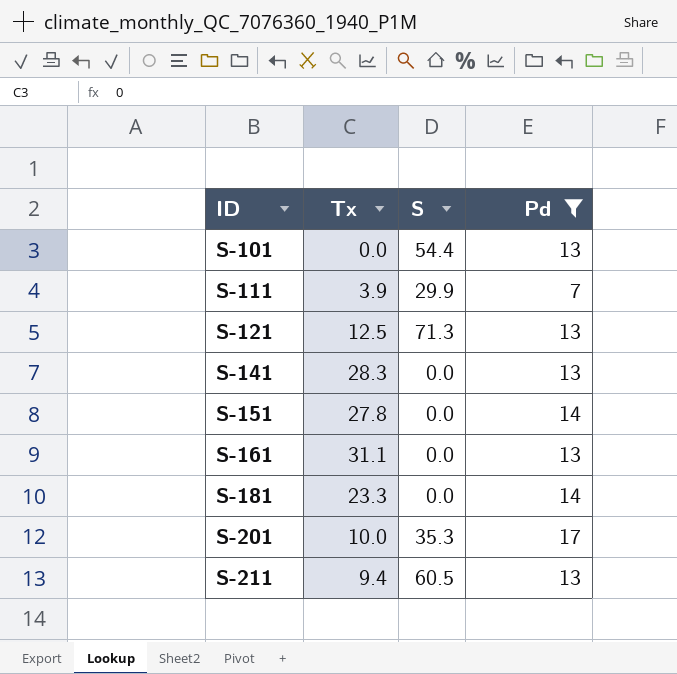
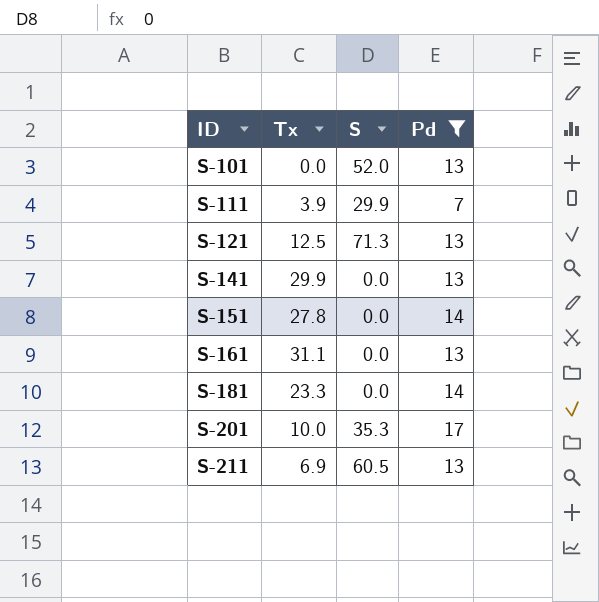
S-101 | S: 54.4 -> 52.0
S-141 | Tx: 28.3 -> 29.9
S-211 | Tx: 9.4 -> 6.9

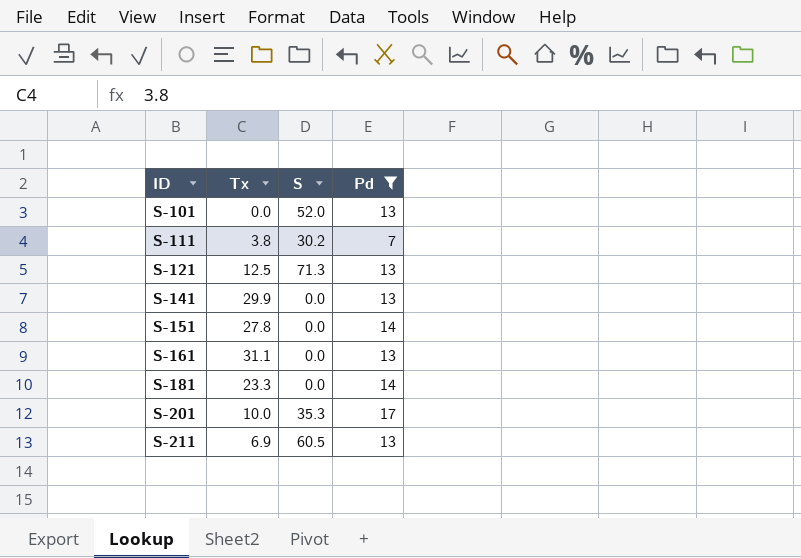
S-111 | Tx: 3.9 -> 3.8
S-111 | S: 29.9 -> 30.2

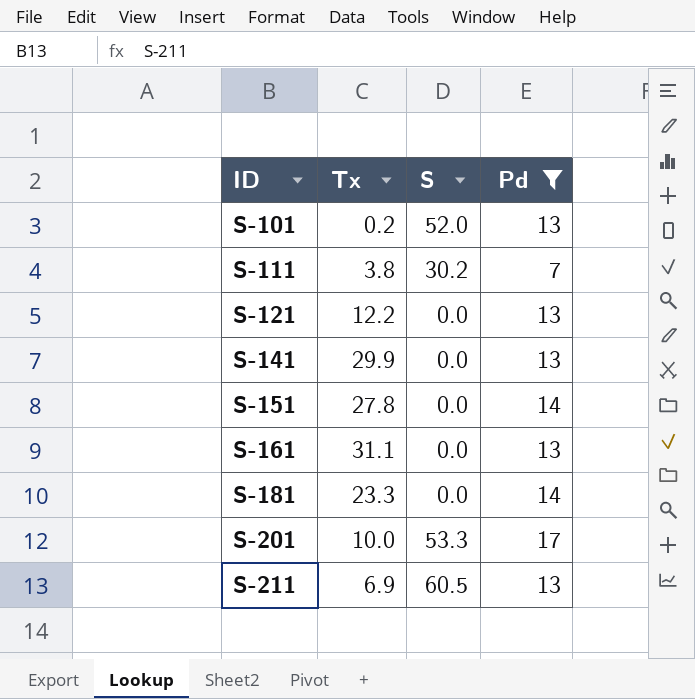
S-101 | Tx: 0.0 -> 0.2
S-121 | Tx: 12.5 -> 12.2
S-121 | S: 71.3 -> 0.0
S-201 | S: 35.3 -> 53.3

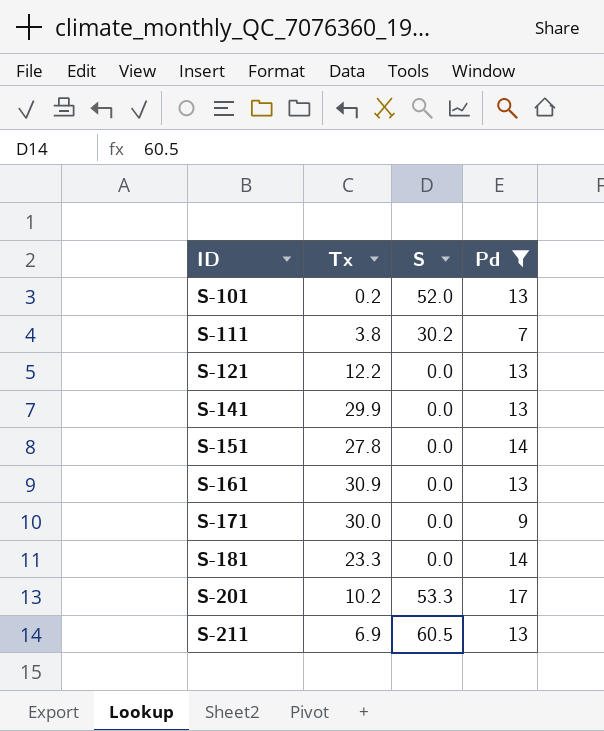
S-161 | Tx: 31.1 -> 30.9
row S-171: none -> 30.0 | 0.0 | 9
S-201 | Tx: 10.0 -> 10.2

